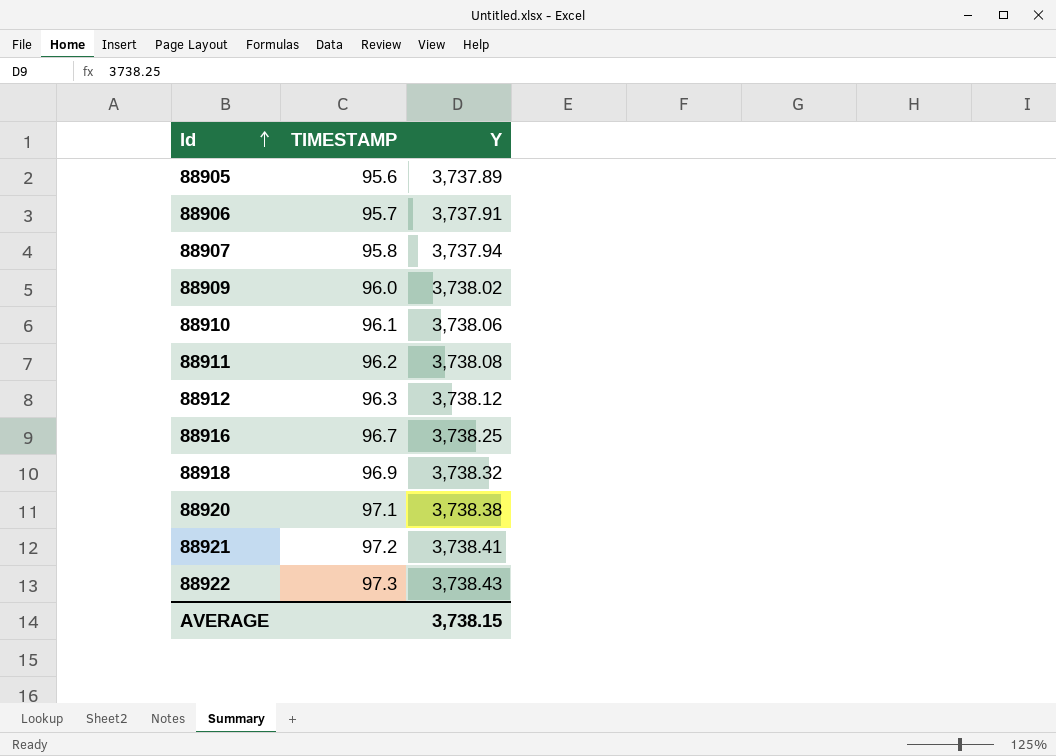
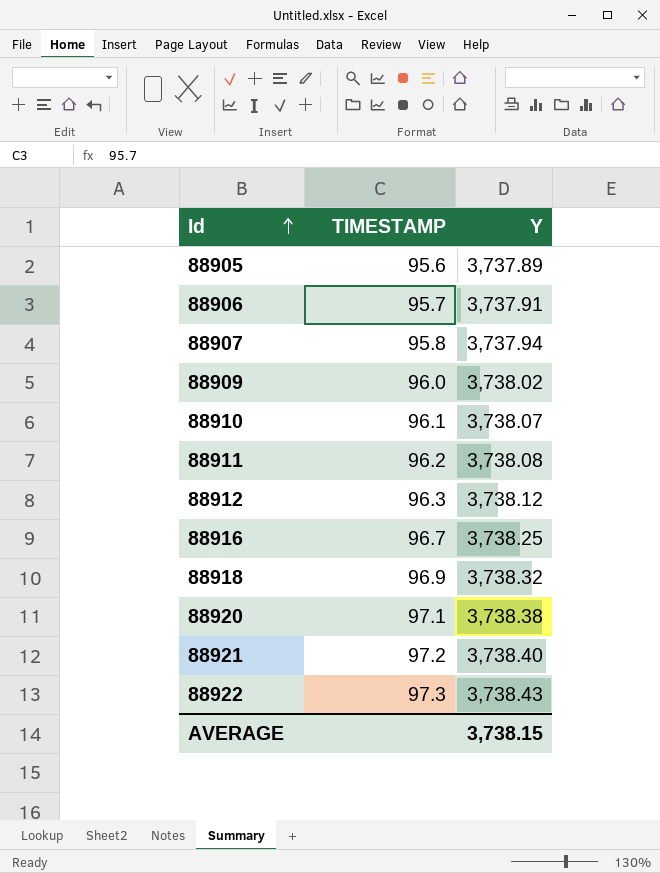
88910 | Y: 3,738.06 -> 3,738.07
88921 | Y: 3,738.41 -> 3,738.40

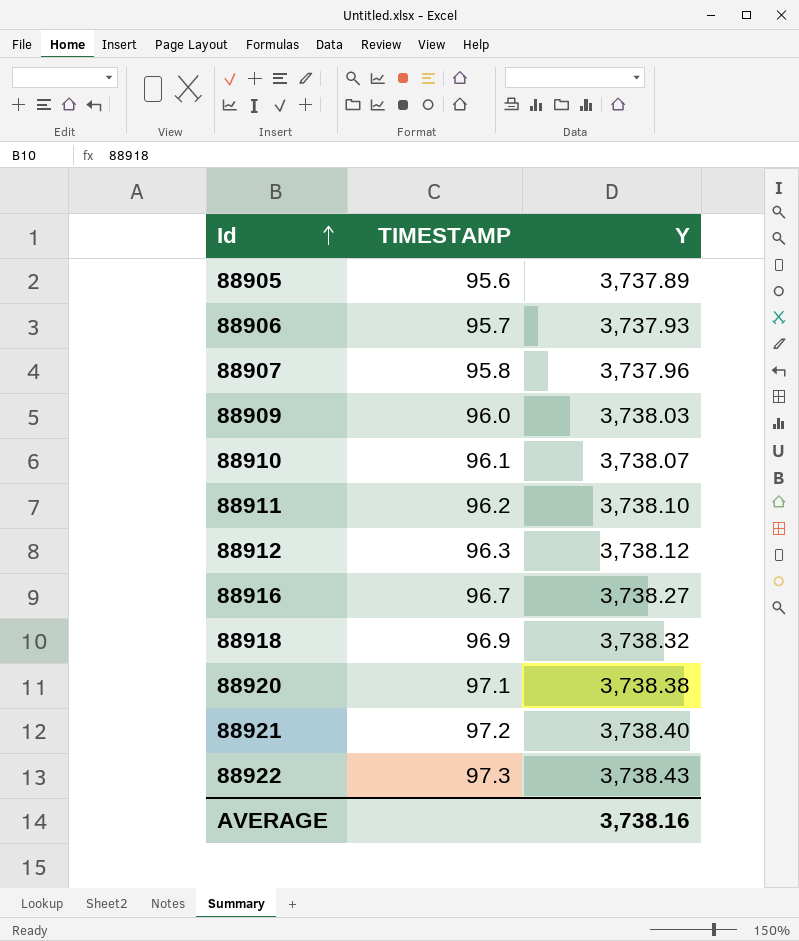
88906 | Y: 3,737.91 -> 3,737.93
88907 | Y: 3,737.94 -> 3,737.96
88909 | Y: 3,738.02 -> 3,738.03
88911 | Y: 3,738.08 -> 3,738.10
88916 | Y: 3,738.25 -> 3,738.27
AVERAGE | Y: 3,738.15 -> 3,738.16

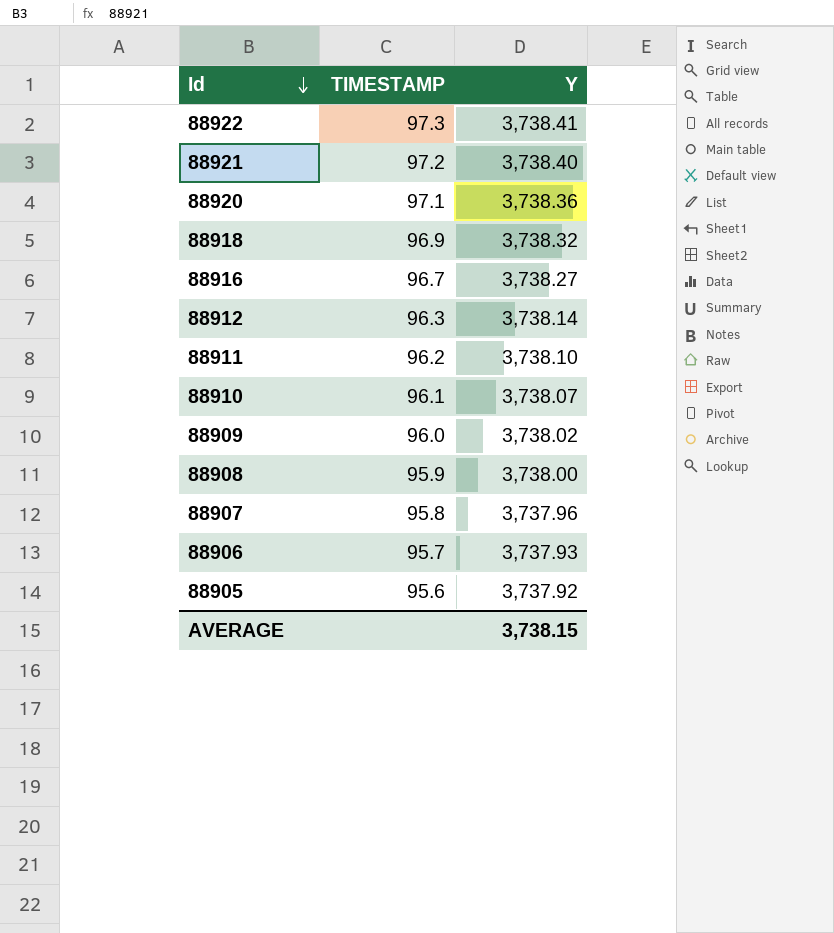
row order: Id ascending -> Id descending
88922 | Y: 3,738.43 -> 3,738.41
88920 | Y: 3,738.38 -> 3,738.36
88912 | Y: 3,738.12 -> 3,738.14
88909 | Y: 3,738.03 -> 3,738.02
row 88908: none -> 95.9 | 3,738.00
88905 | Y: 3,737.89 -> 3,737.92
AVERAGE | Y: 3,738.16 -> 3,738.15

